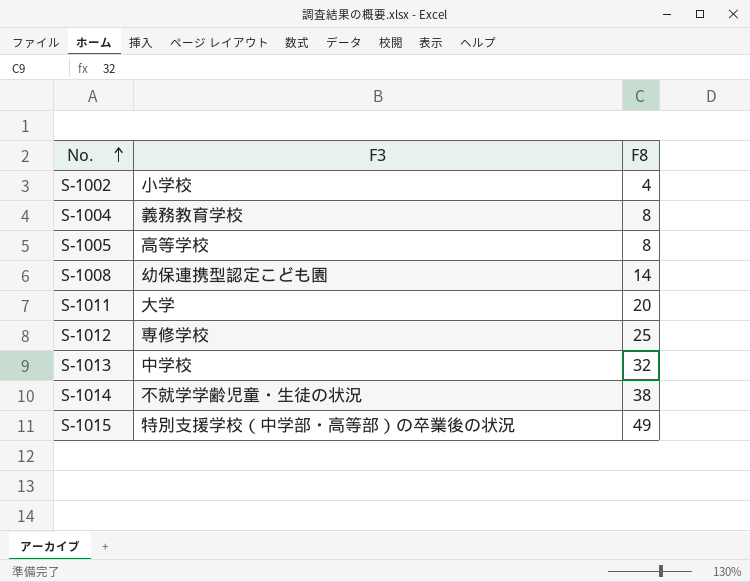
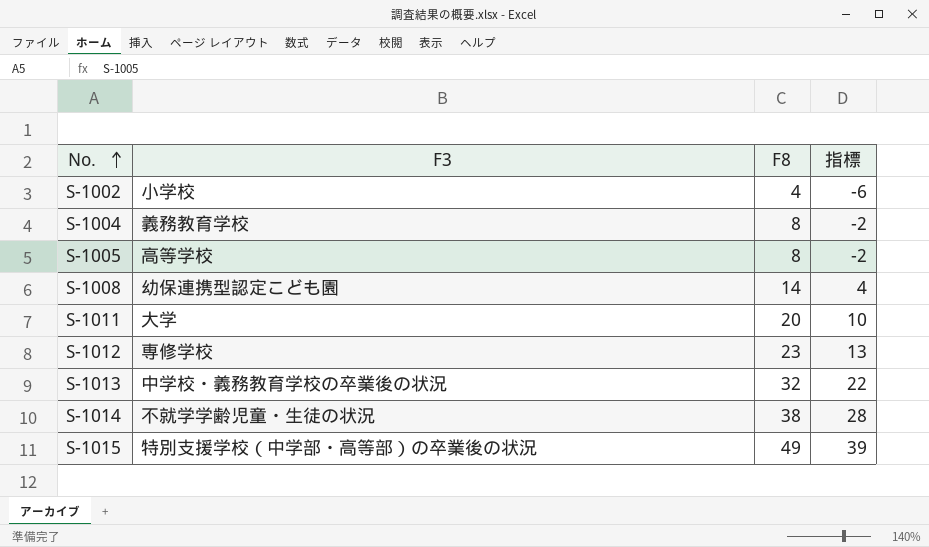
column 指標 | formula: none -> [F8] - 10
S-1012 | F8: 25 -> 23
S-1013 | F3: 中学校 -> 中学校・義務教育学校の卒業後の状況

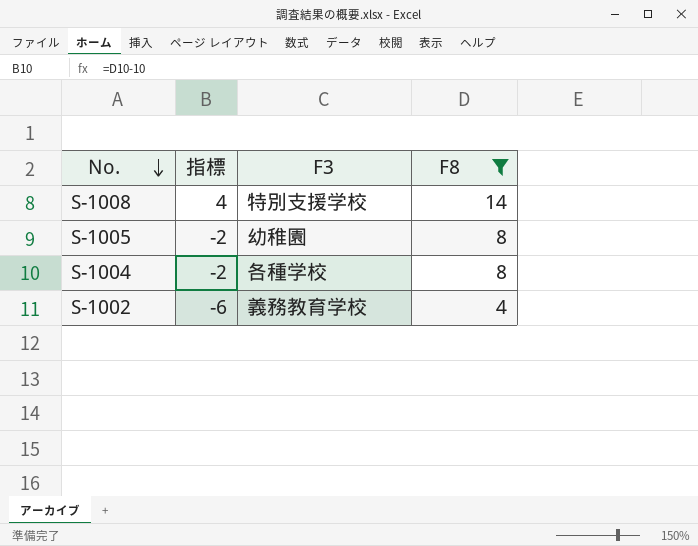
filter: none -> F8 <= 14
row order: No. ascending -> No. descending
column 指標 | position: 4 -> 2
S-1008 | F3: 幼保連携型認定こども園 -> 特別支援学校
S-1005 | F3: 高等学校 -> 幼稚園
S-1004 | F3: 義務教育学校 -> 各種学校
S-1002 | F3: 小学校 -> 義務教育学校

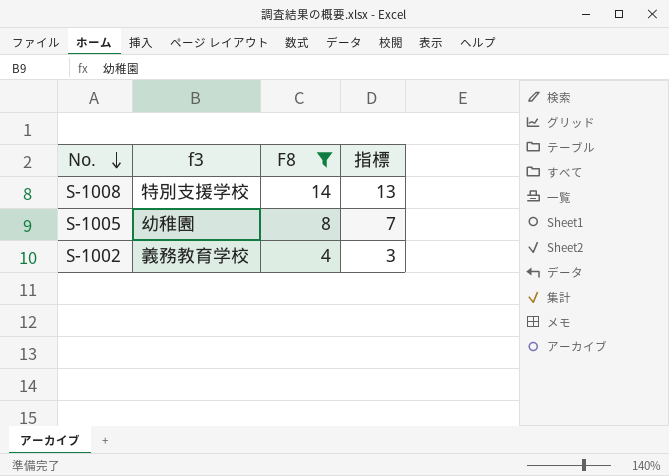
column name: F3 -> f3
column 指標 | formula: [F8] - 10 -> [F8] - 1
column 指標 | position: 2 -> 4
row S-1004: -2 | 各種学校 | 8 -> none

